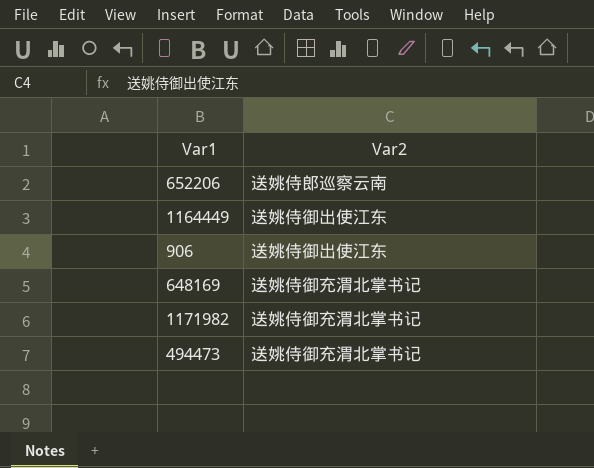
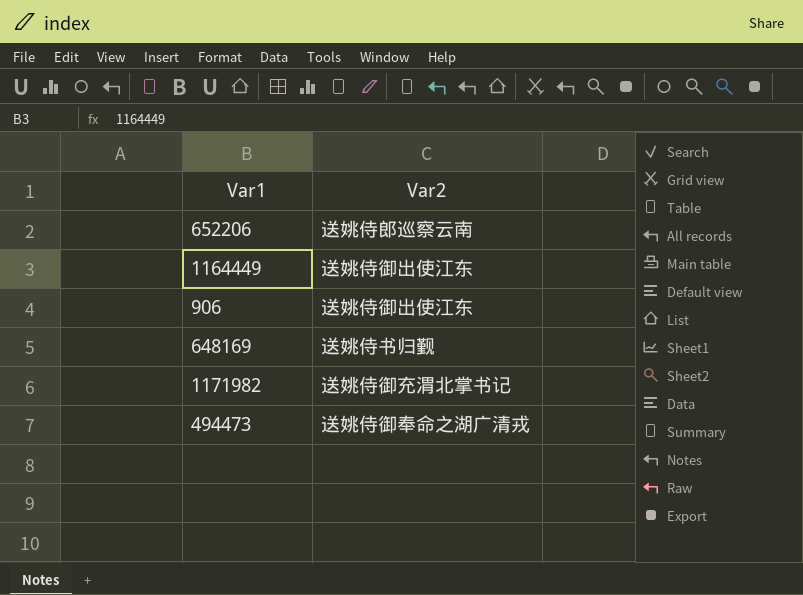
648169 | Var2: 送姚侍御充渭北掌书记 -> 送姚侍书归觐
494473 | Var2: 送姚侍御充渭北掌书记 -> 送姚侍御奉命之湖广清戎

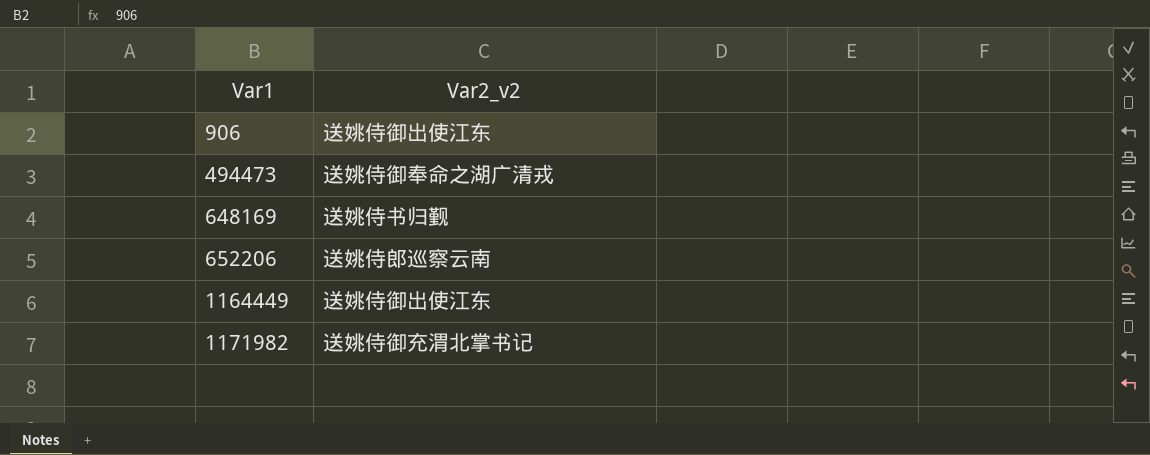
row order: none -> Var1 ascending
column name: Var2 -> Var2_v2

